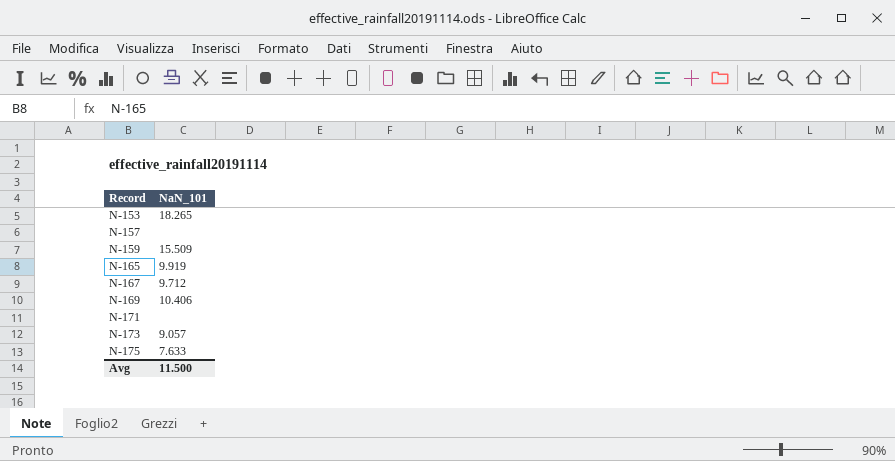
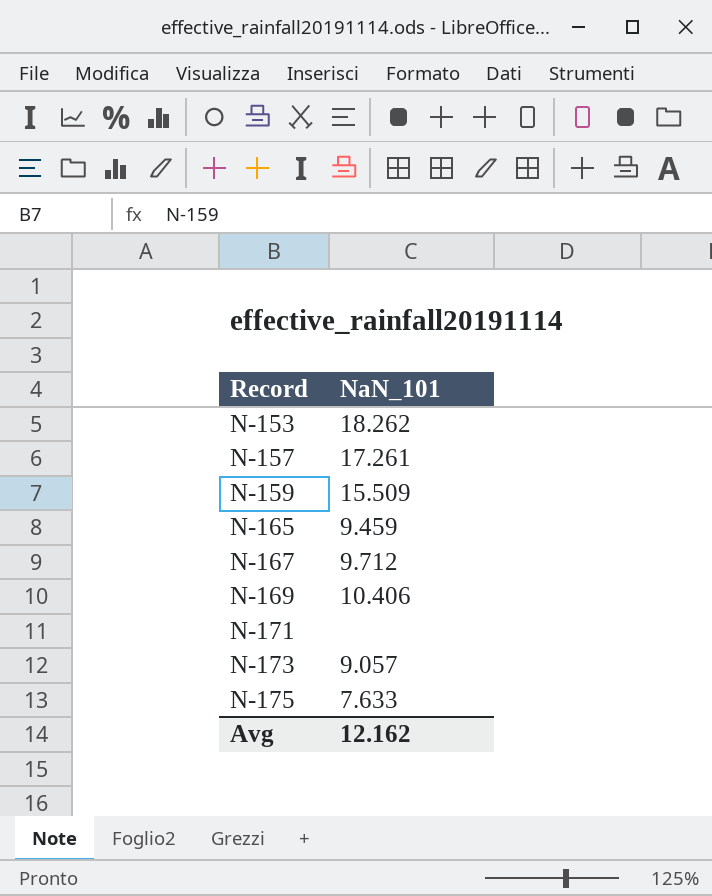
N-153 | NaN_101: 18.265 -> 18.262
N-157 | NaN_101: none -> 17.261
N-165 | NaN_101: 9.919 -> 9.459
Avg | NaN_101: 11.500 -> 12.162

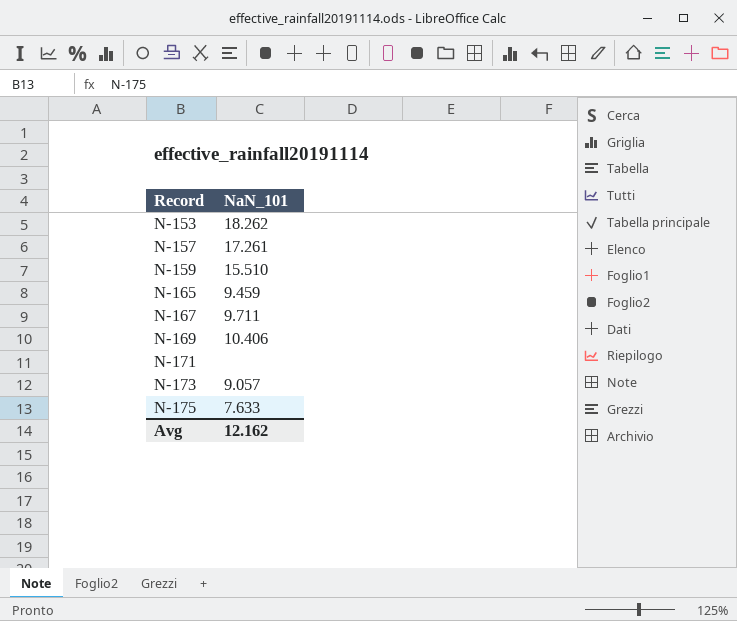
N-159 | NaN_101: 15.509 -> 15.510
N-167 | NaN_101: 9.712 -> 9.711

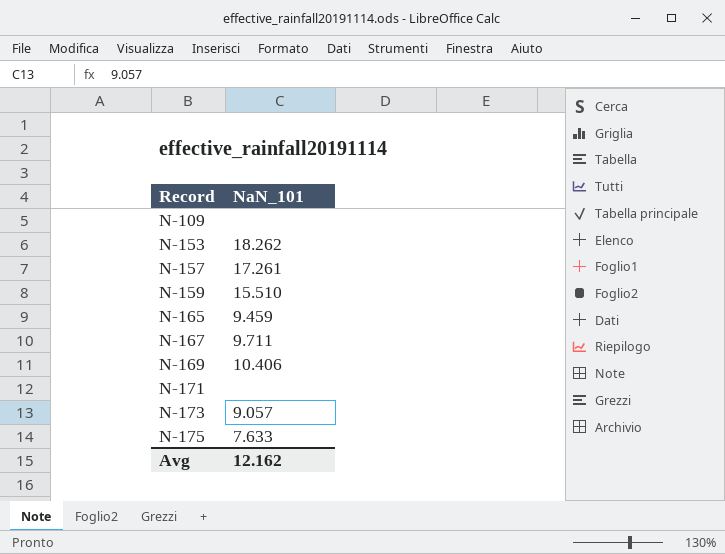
row N-109: none -> none

